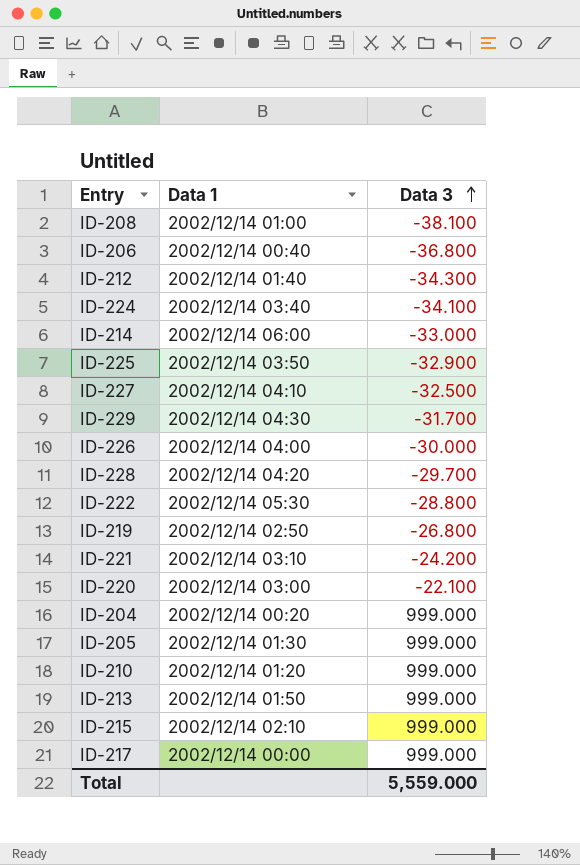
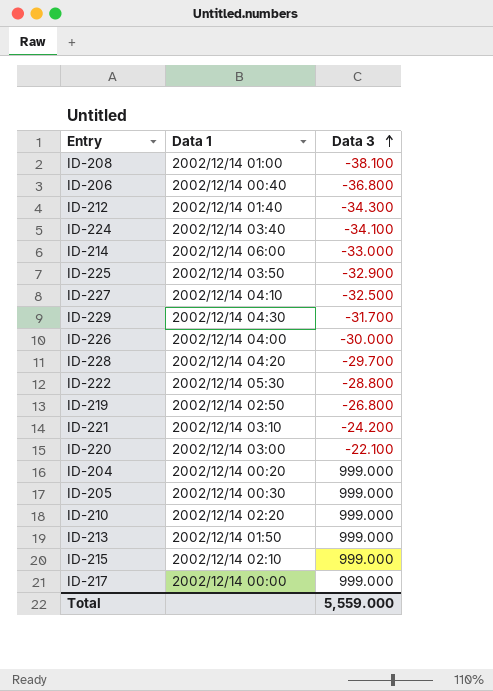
ID-205 | Data 1: 2002/12/14 01:30 -> 2002/12/14 00:30
ID-210 | Data 1: 2002/12/14 01:20 -> 2002/12/14 02:20

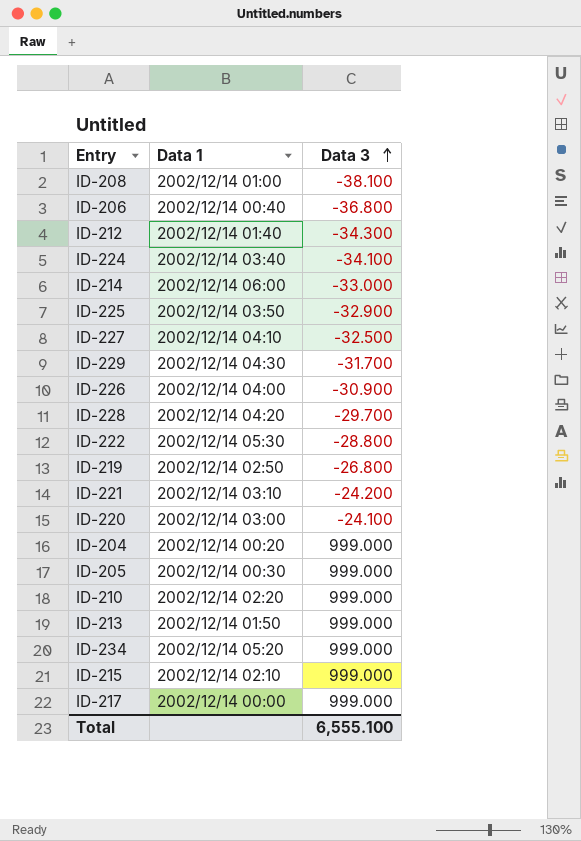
ID-226 | Data 3: -30.000 -> -30.900
ID-220 | Data 3: -22.100 -> -24.100
row ID-234: none -> 2002/12/14 05:20 | 999.000
Total | Data 3: 5,559.000 -> 6,555.100

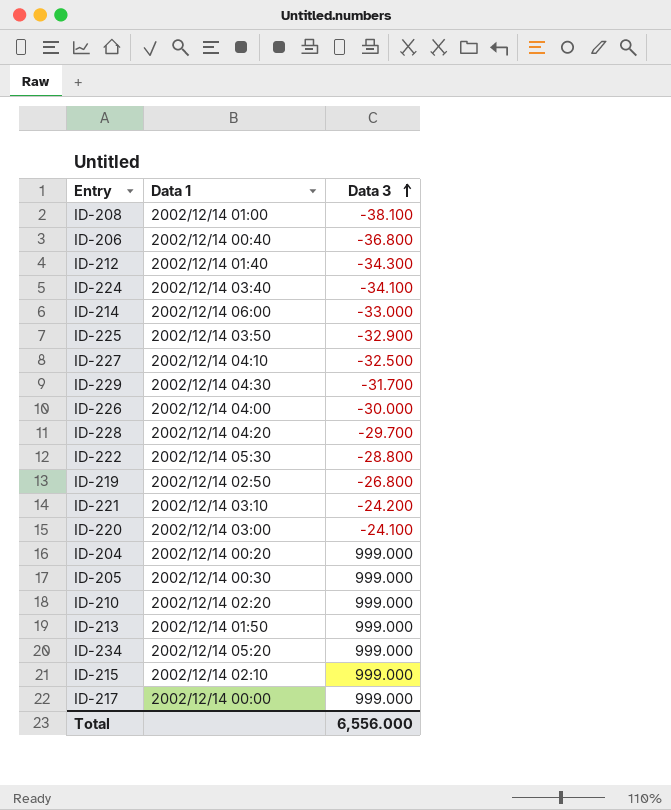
ID-226 | Data 3: -30.900 -> -30.000
Total | Data 3: 6,555.100 -> 6,556.000

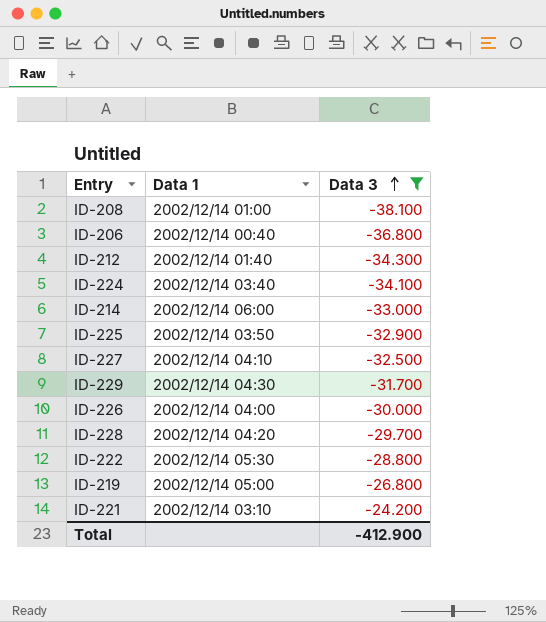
filter: none -> Data 3 <= -24.200
ID-219 | Data 1: 2002/12/14 02:50 -> 2002/12/14 05:00
Total | Data 3: 6,556.000 -> -412.900

